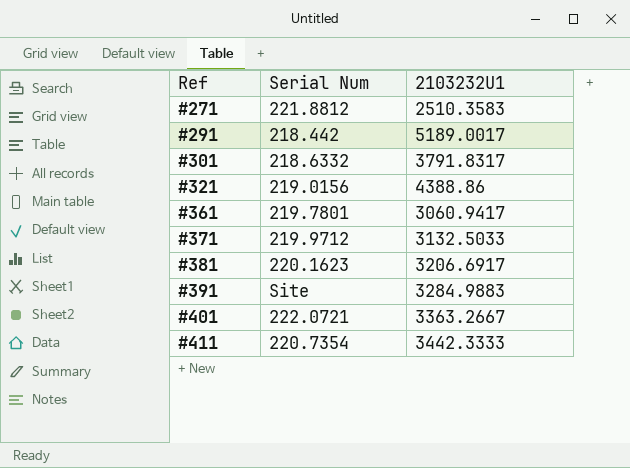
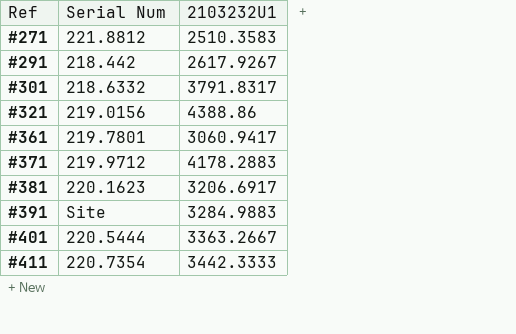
#291 | 2103232U1: 5189.0017 -> 2617.9267
#371 | 2103232U1: 3132.5033 -> 4178.2883
#401 | Serial Num: 222.0721 -> 220.5444

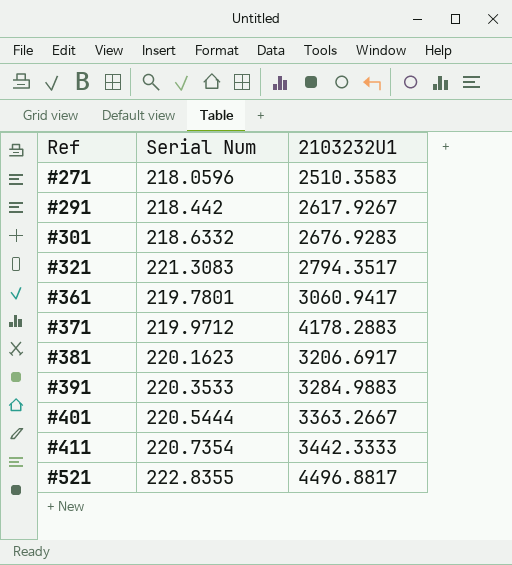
#271 | Serial Num: 221.8812 -> 218.0596
#301 | 2103232U1: 3791.8317 -> 2676.9283
#321 | Serial Num: 219.0156 -> 221.3083
#321 | 2103232U1: 4388.86 -> 2794.3517
#391 | Serial Num: Site -> 220.3533
row #521: none -> 222.8355 | 4496.8817

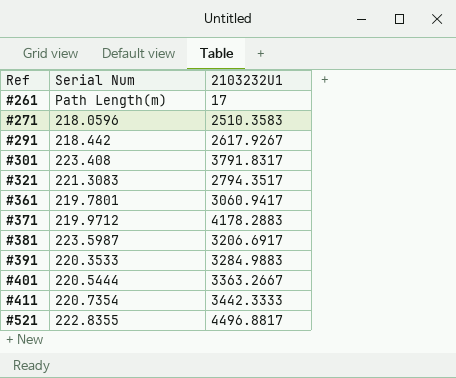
row #261: none -> Path Length(m) | 17
#301 | Serial Num: 218.6332 -> 223.408
#301 | 2103232U1: 2676.9283 -> 3791.8317
#381 | Serial Num: 220.1623 -> 223.5987

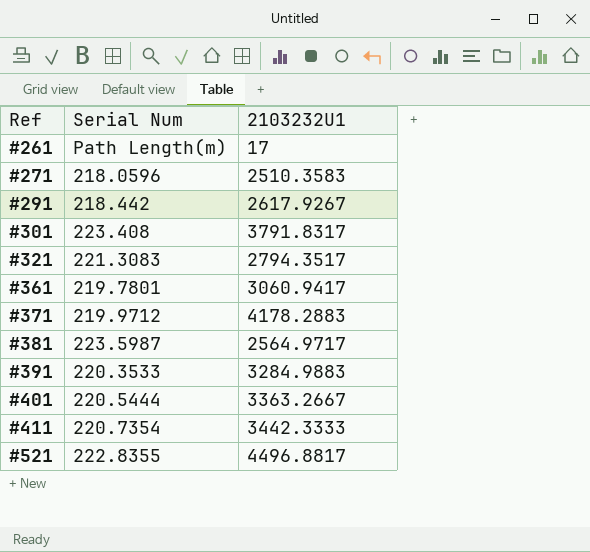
#381 | 2103232U1: 3206.6917 -> 2564.9717

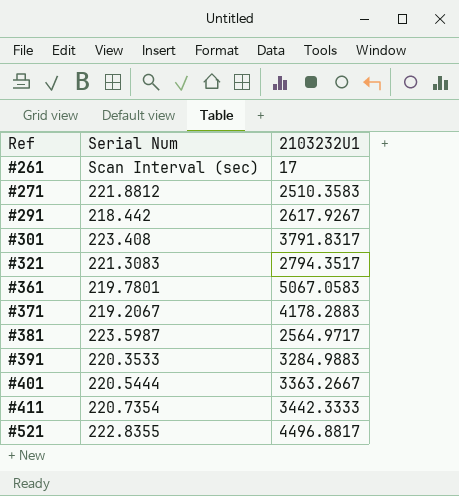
#261 | Serial Num: Path Length(m) -> Scan Interval (sec)
#271 | Serial Num: 218.0596 -> 221.8812
#361 | 2103232U1: 3060.9417 -> 5067.0583
#371 | Serial Num: 219.9712 -> 219.2067

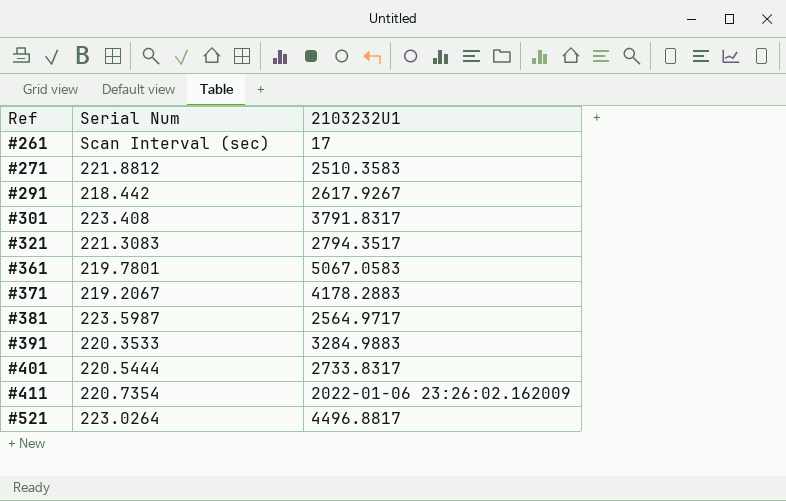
#401 | 2103232U1: 3363.2667 -> 2733.8317
#411 | 2103232U1: 3442.3333 -> 2022-01-06 23:26:02.162009
#521 | Serial Num: 222.8355 -> 223.0264

